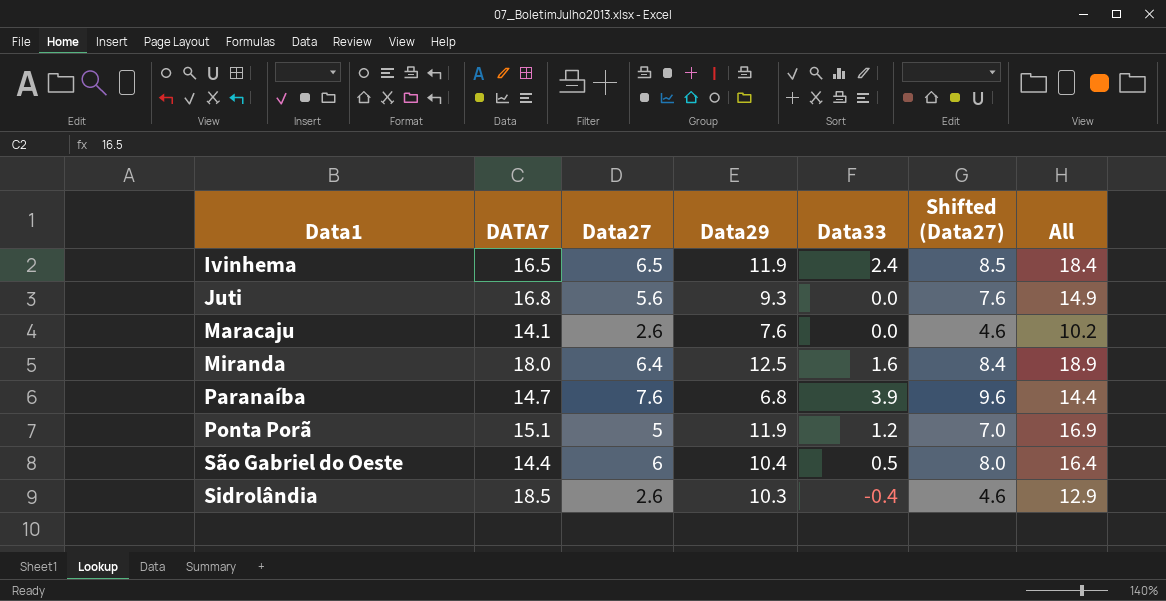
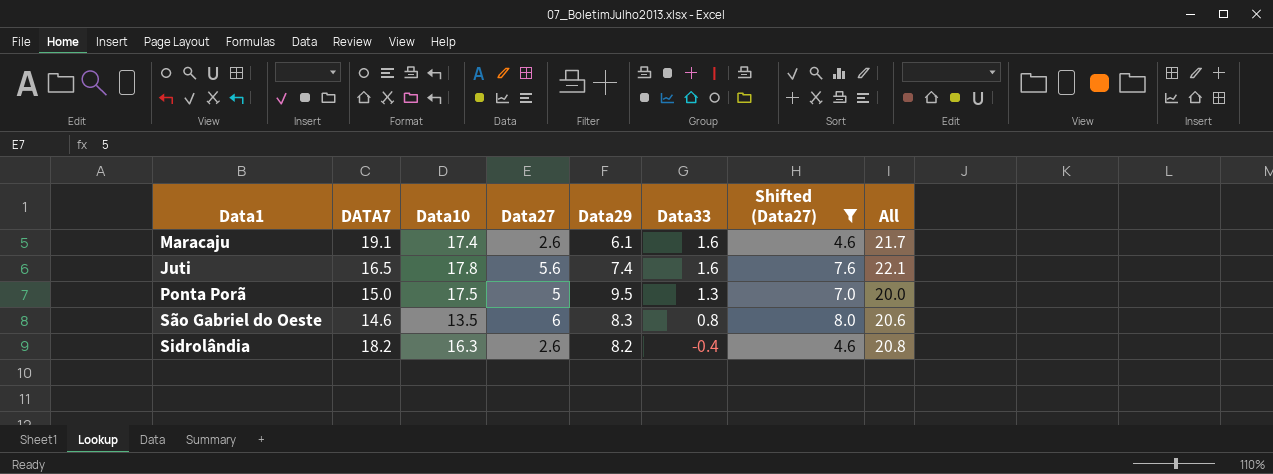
filter: none -> Shifted (Data27) <= 8.0
row order: Data1 ascending -> Data33 descending
column Data10 | position: none -> 3
column All | formula: [Data27] + [Data29] -> [DATA7] + [Data27]
Maracaju | DATA7: 14.1 -> 19.1
Maracaju | Data29: 7.6 -> 6.1
Maracaju | Data33: 0.0 -> 1.6
Juti | DATA7: 16.8 -> 16.5
Juti | Data29: 9.3 -> 7.4
Juti | Data33: 0.0 -> 1.6
Ponta Porã | DATA7: 15.1 -> 15.0
Ponta Porã | Data29: 11.9 -> 9.5
Ponta Porã | Data33: 1.2 -> 1.3
São Gabriel do Oeste | DATA7: 14.4 -> 14.6
São Gabriel do Oeste | Data29: 10.4 -> 8.3
São Gabriel do Oeste | Data33: 0.5 -> 0.8
Sidrolândia | DATA7: 18.5 -> 18.2
Sidrolândia | Data29: 10.3 -> 8.2

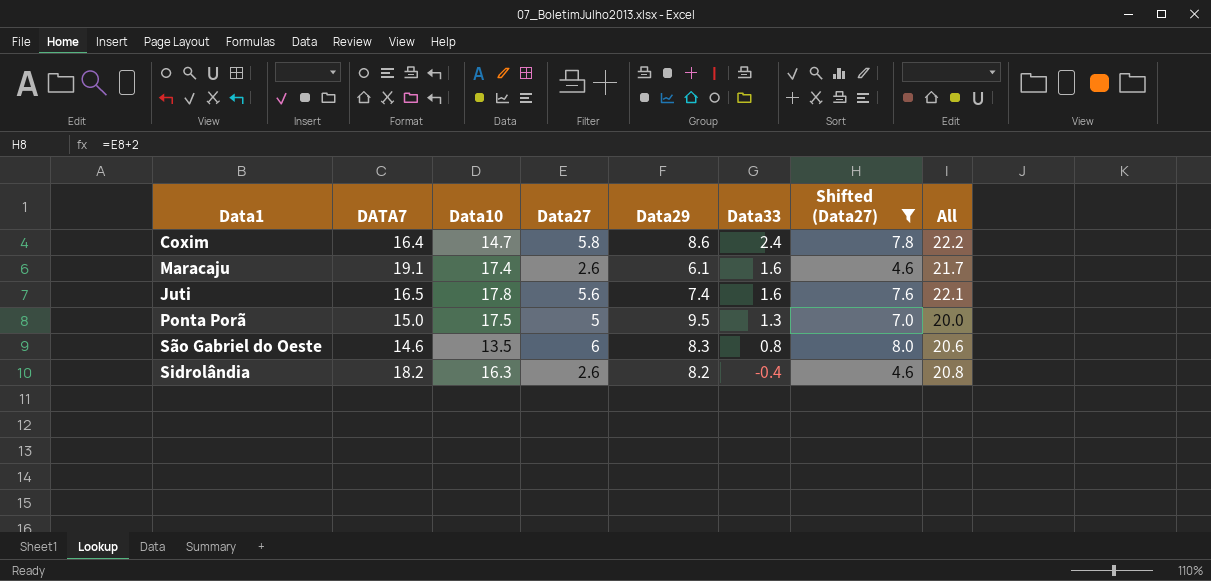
row Coxim: none -> 16.4 | 14.7 | 5.8 | 8.6 | 2.4 | 7.8 | 22.2

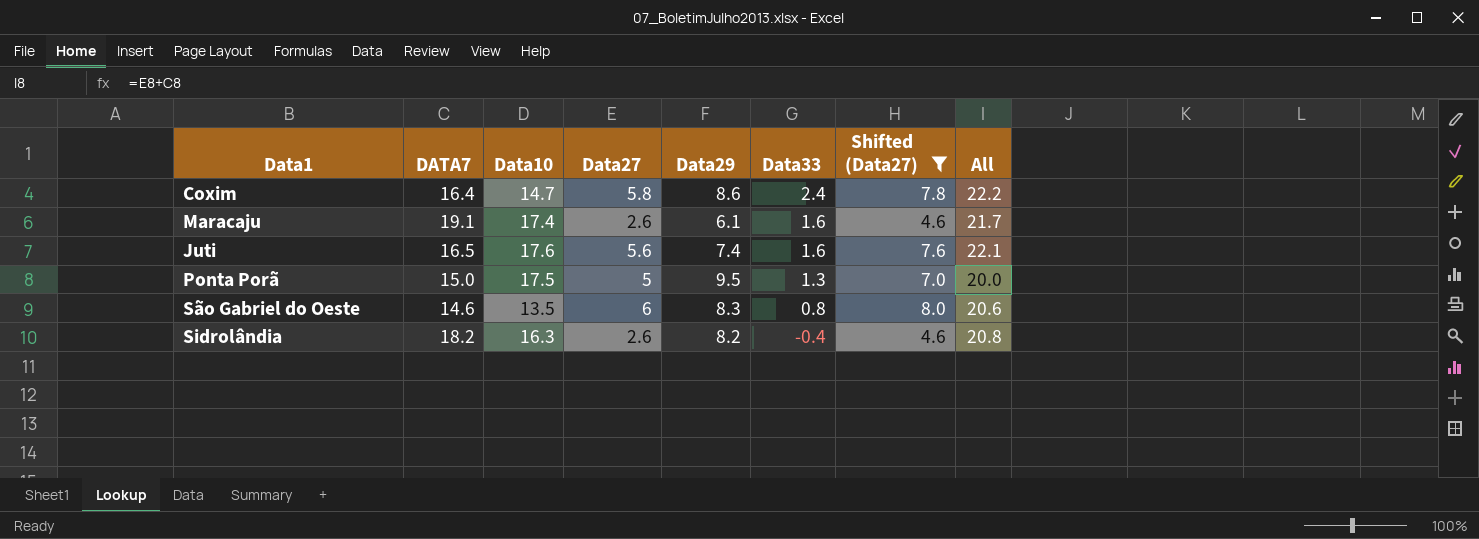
Juti | Data10: 17.8 -> 17.6

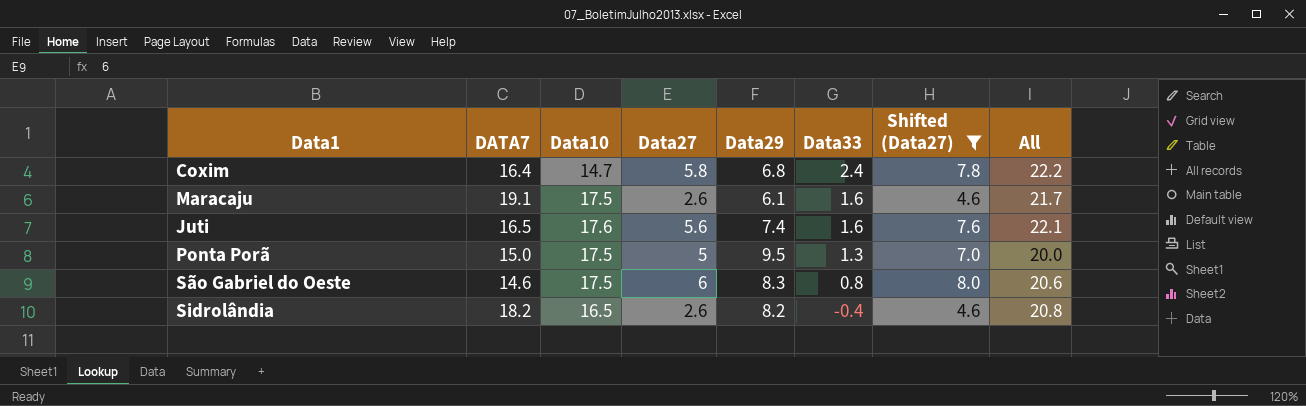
Coxim | Data29: 8.6 -> 6.8
Maracaju | Data10: 17.4 -> 17.5
São Gabriel do Oeste | Data10: 13.5 -> 17.5
Sidrolândia | Data10: 16.3 -> 16.5

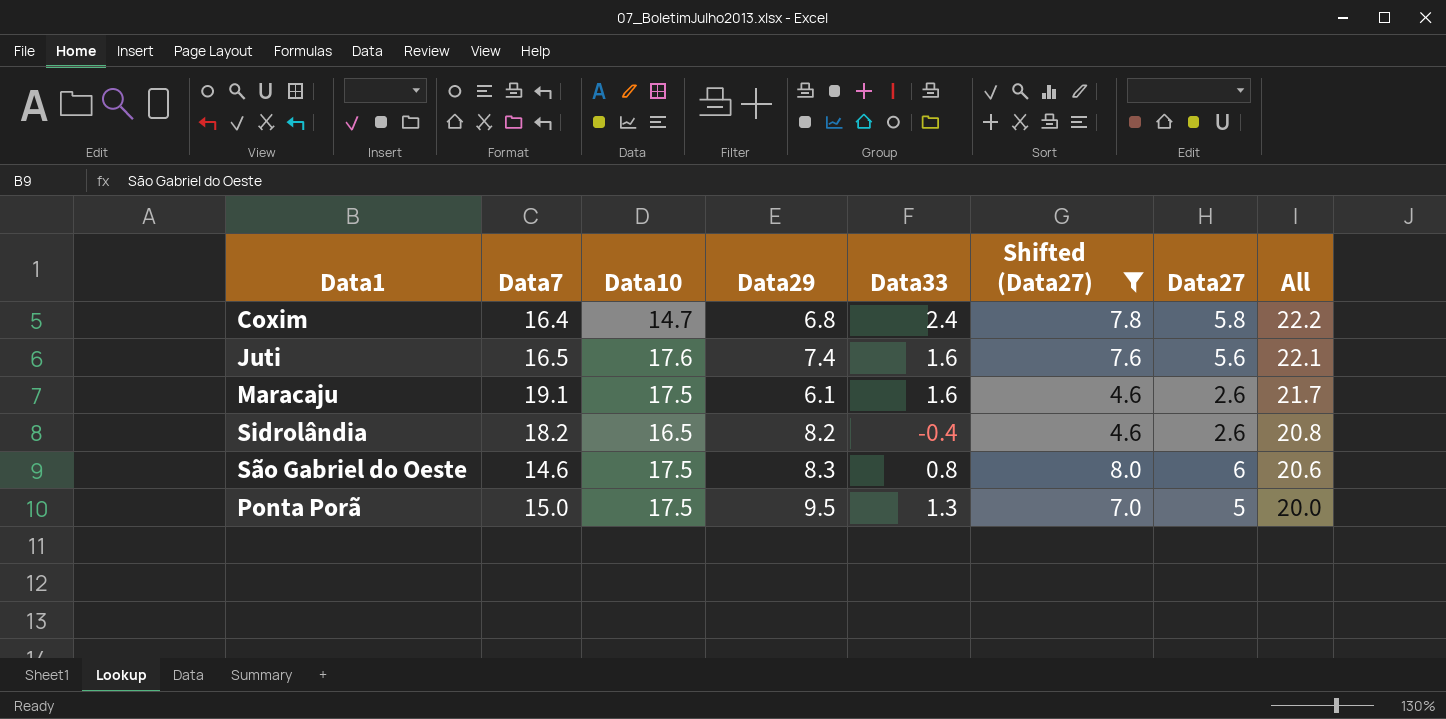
row order: Data33 descending -> All descending
column name: DATA7 -> Data7
column Data27 | position: 4 -> 7

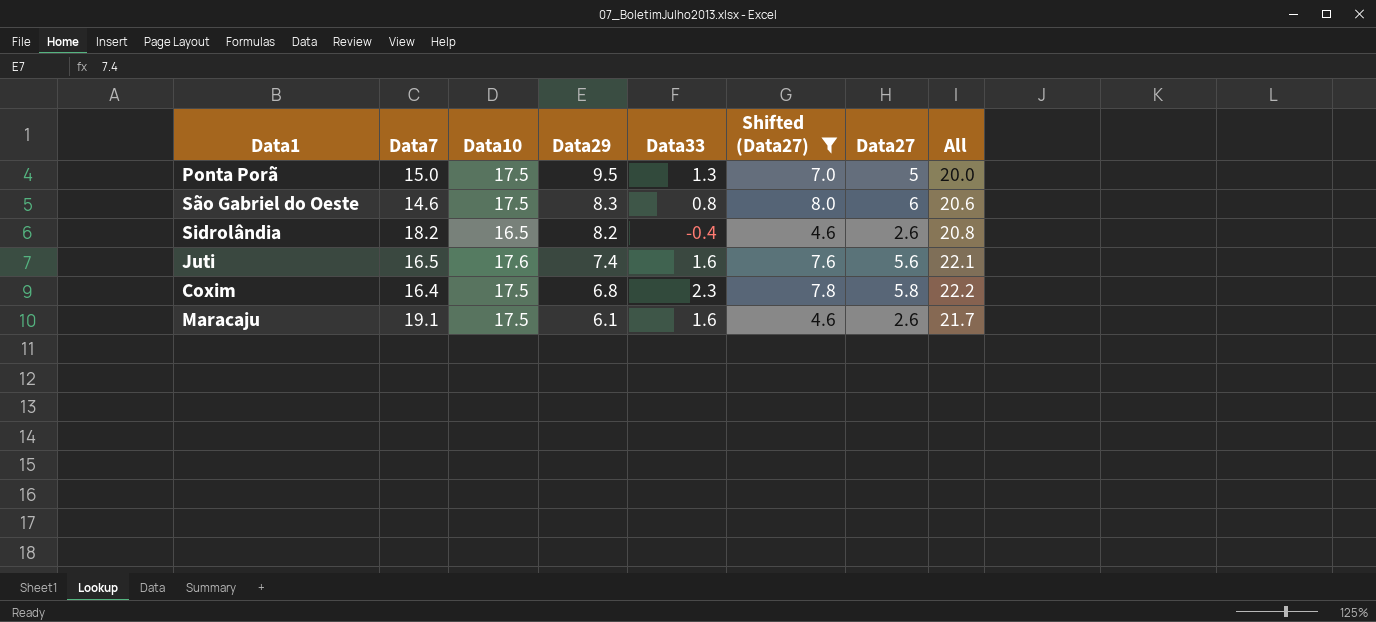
row order: All descending -> Data29 descending
Coxim | Data10: 14.7 -> 17.5
Coxim | Data33: 2.4 -> 2.3

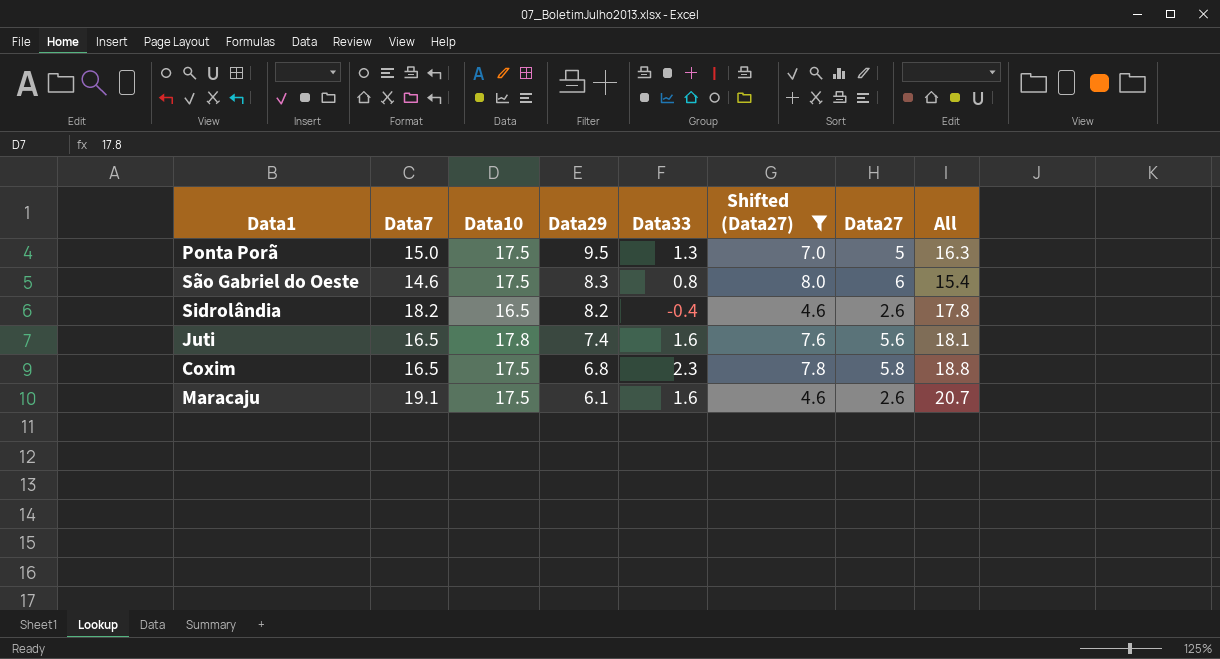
column All | formula: [Data7] + [Data27] -> [Data7] + [Data33]
Juti | Data10: 17.6 -> 17.8
Coxim | Data7: 16.4 -> 16.5

